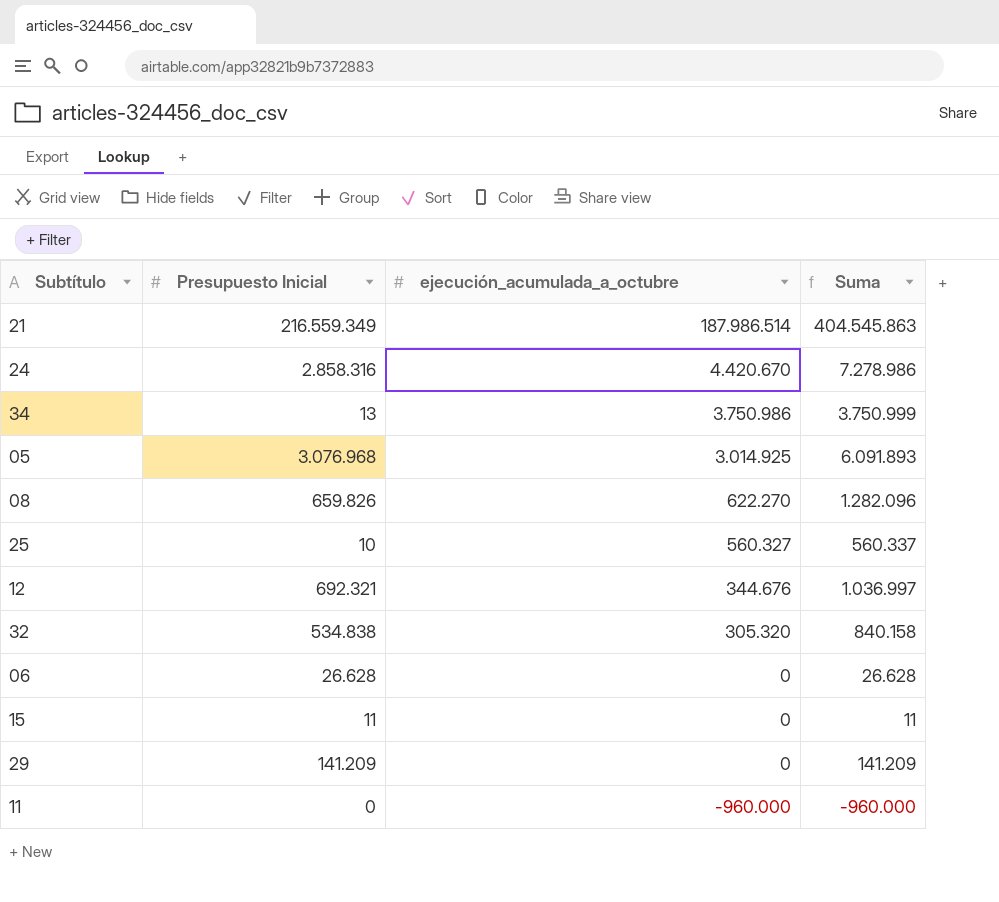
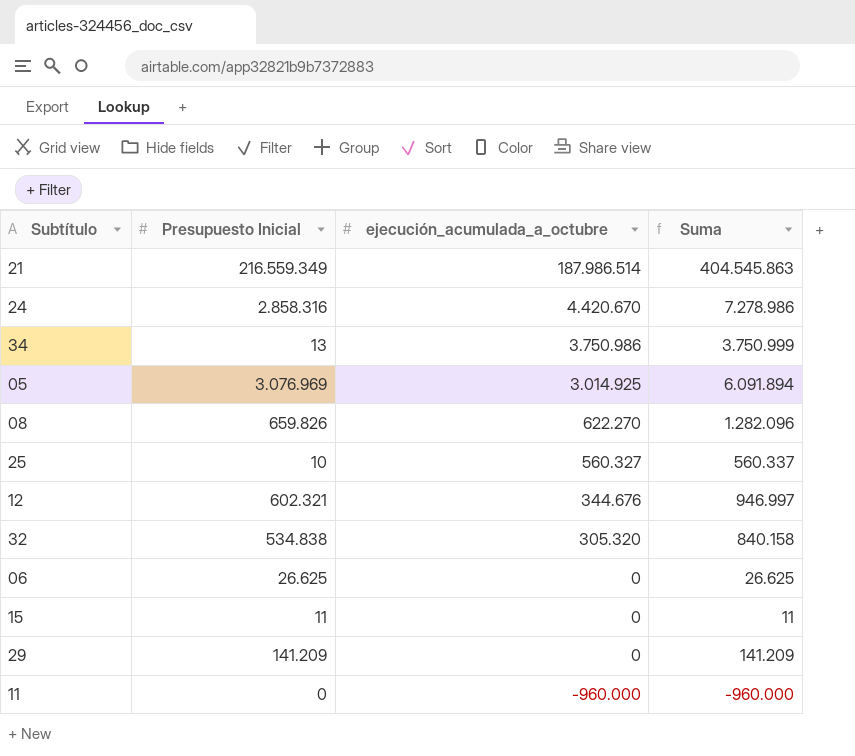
05 | Presupuesto Inicial: 3.076.968 -> 3.076.969
05 | Suma: 6.091.893 -> 6.091.894
12 | Presupuesto Inicial: 692.321 -> 602.321
12 | Suma: 1.036.997 -> 946.997
06 | Presupuesto Inicial: 26.628 -> 26.625
06 | Suma: 26.628 -> 26.625

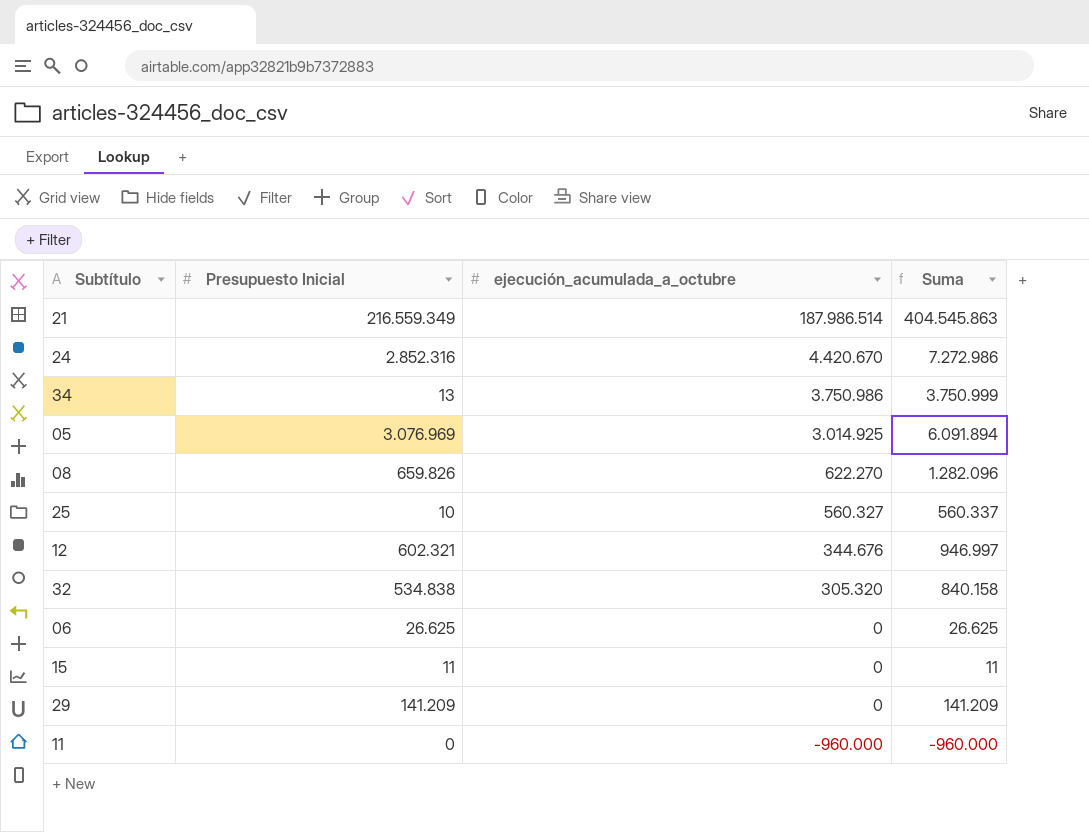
24 | Presupuesto Inicial: 2.858.316 -> 2.852.316
24 | Suma: 7.278.986 -> 7.272.986

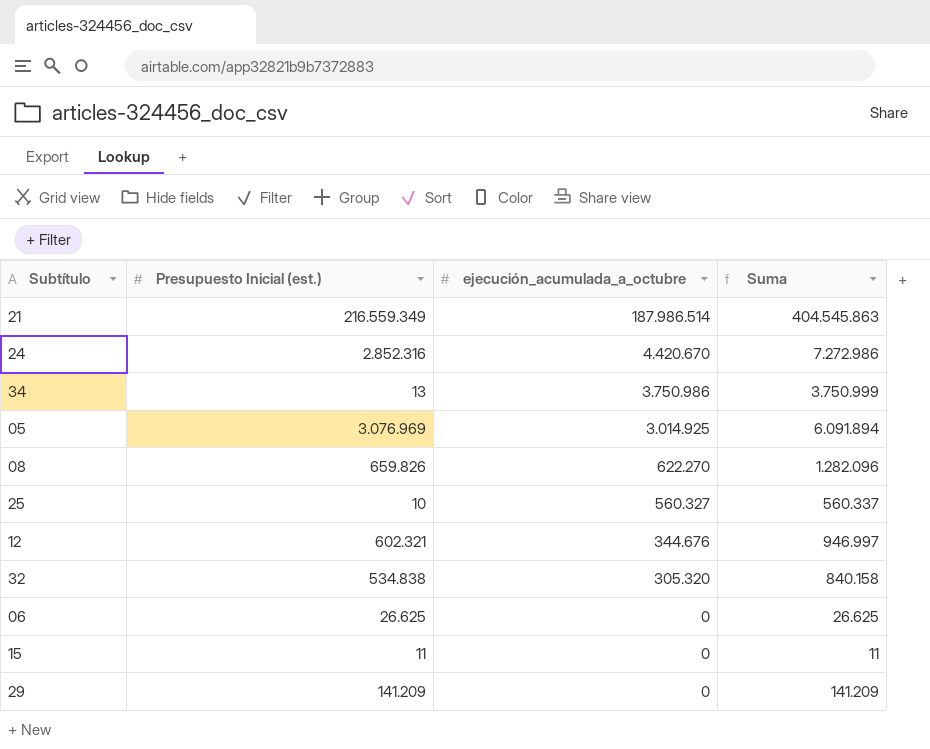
column name: Presupuesto Inicial -> Presupuesto Inicial (est.)
row 11: 0 | -960.000 | -960.000 -> none

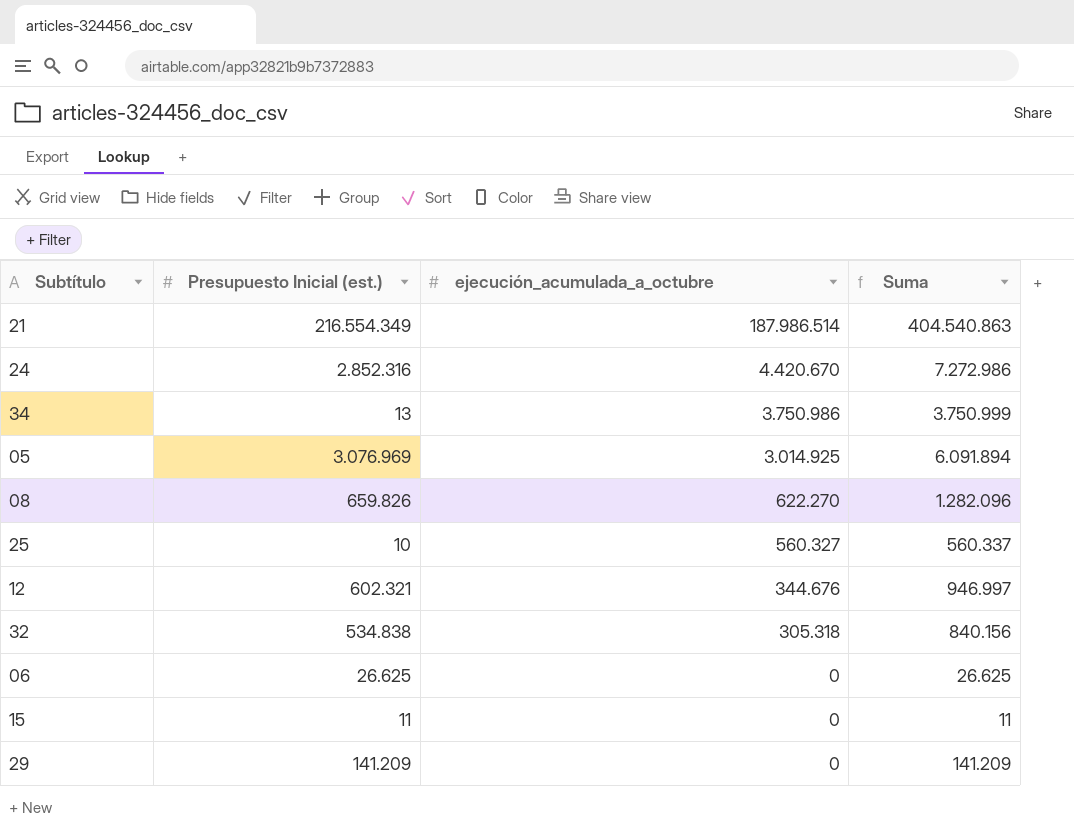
21 | Presupuesto Inicial (est.): 216.559.349 -> 216.554.349
21 | Suma: 404.545.863 -> 404.540.863
32 | ejecución_acumulada_a_octubre: 305.320 -> 305.318
32 | Suma: 840.158 -> 840.156

